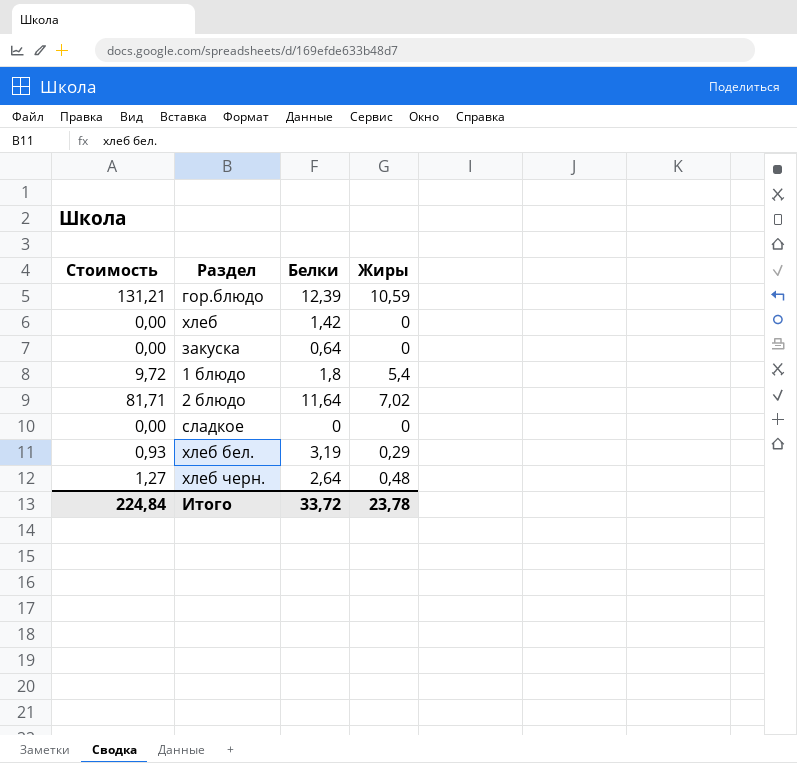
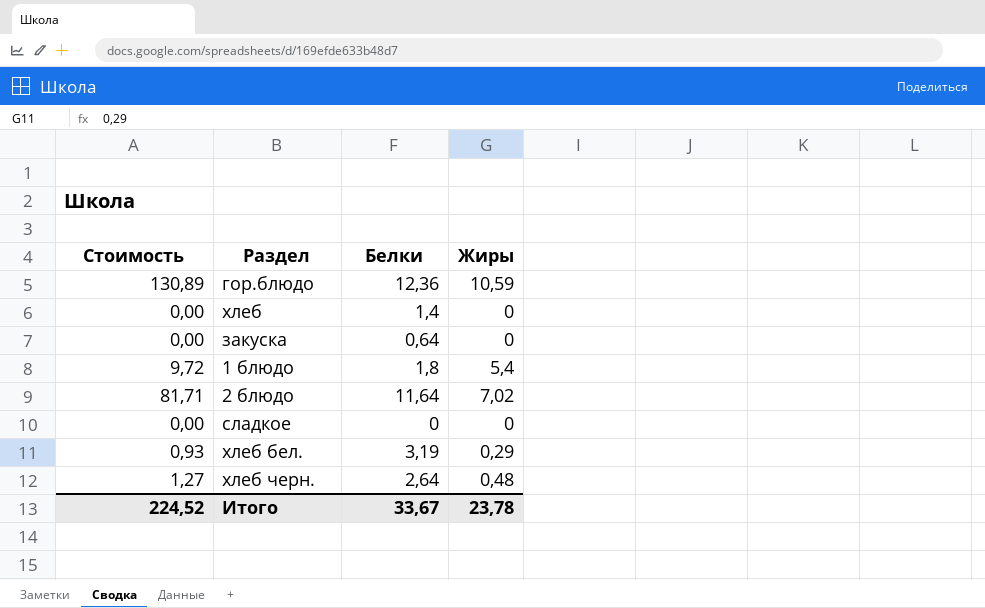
гор.блюдо | Стоимость: 131,21 -> 130,89
гор.блюдо | Белки: 12,39 -> 12,36
хлеб | Белки: 1,42 -> 1,4
Итого | Стоимость: 224,84 -> 224,52
Итого | Белки: 33,72 -> 33,67

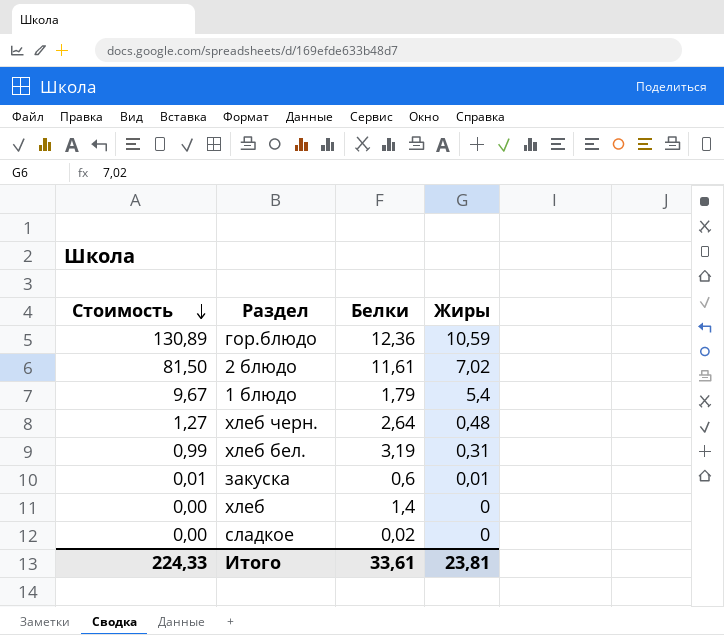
row order: none -> Стоимость descending
2 блюдо | Стоимость: 81,71 -> 81,50
2 блюдо | Белки: 11,64 -> 11,61
1 блюдо | Стоимость: 9,72 -> 9,67
1 блюдо | Белки: 1,8 -> 1,79
хлеб бел. | Стоимость: 0,93 -> 0,99
хлеб бел. | Жиры: 0,29 -> 0,31
закуска | Стоимость: 0,00 -> 0,01
закуска | Белки: 0,64 -> 0,6
закуска | Жиры: 0 -> 0,01
сладкое | Белки: 0 -> 0,02
Итого | Стоимость: 224,52 -> 224,33
Итого | Белки: 33,67 -> 33,61
Итого | Жиры: 23,78 -> 23,81

